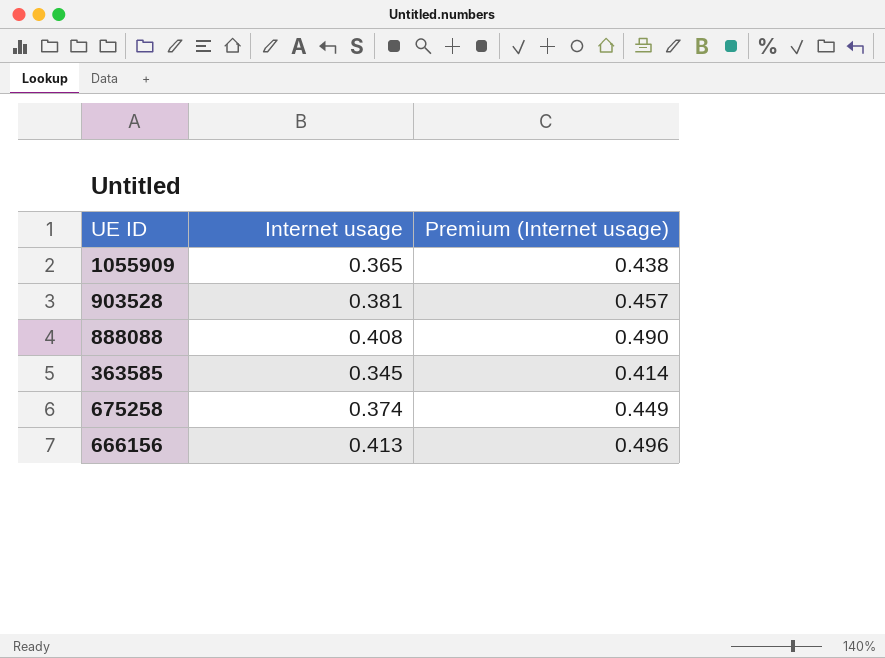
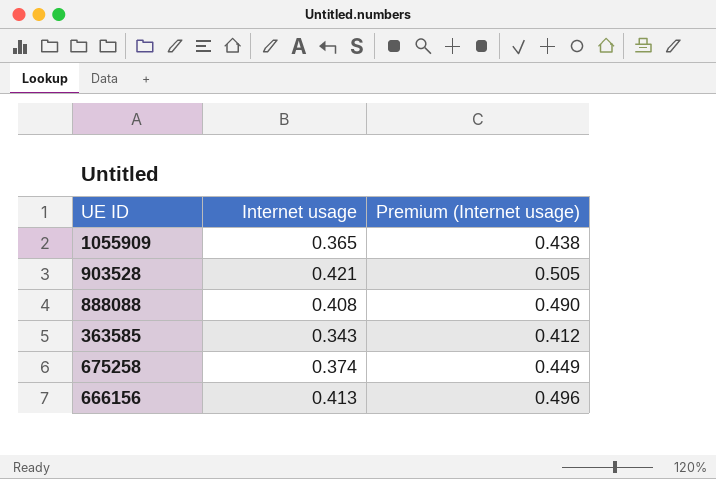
903528 | Internet usage: 0.381 -> 0.421
903528 | Premium (Internet usage): 0.457 -> 0.505
363585 | Internet usage: 0.345 -> 0.343
363585 | Premium (Internet usage): 0.414 -> 0.412

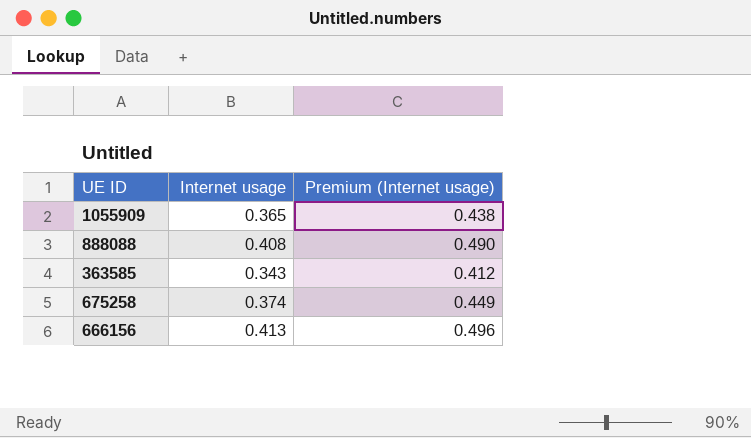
row 903528: 0.421 | 0.505 -> none

